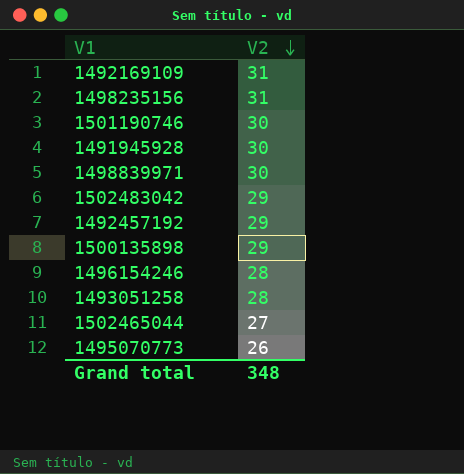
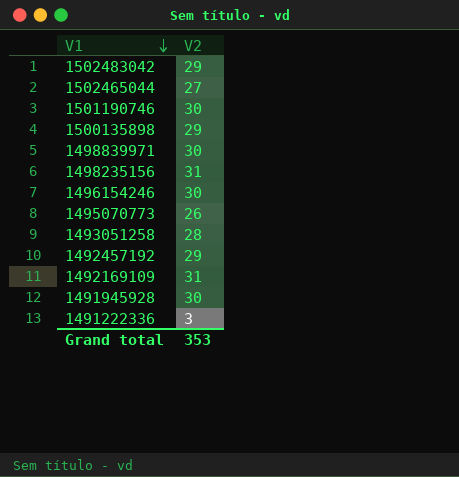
row order: V2 descending -> V1 descending
1496154246 | V2: 28 -> 30
row 1491222336: none -> 3
Grand total | V2: 348 -> 353

